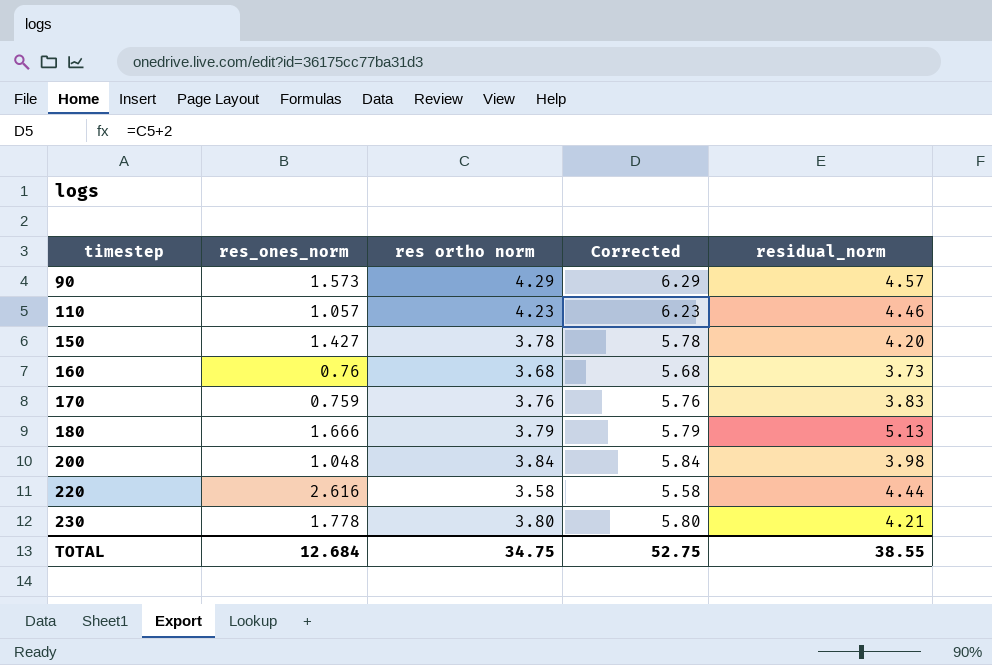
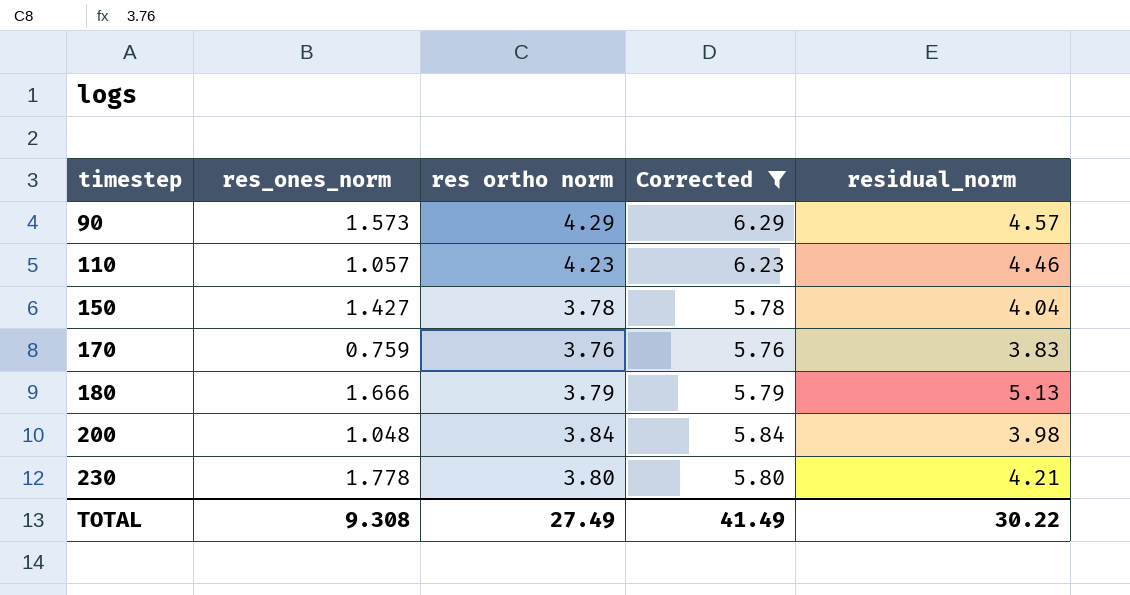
filter: none -> Corrected >= 5.76
150 | residual_norm: 4.20 -> 4.04
TOTAL | res_ones_norm: 12.684 -> 9.308
TOTAL | res ortho norm: 34.75 -> 27.49
TOTAL | Corrected: 52.75 -> 41.49
TOTAL | residual_norm: 38.55 -> 30.22

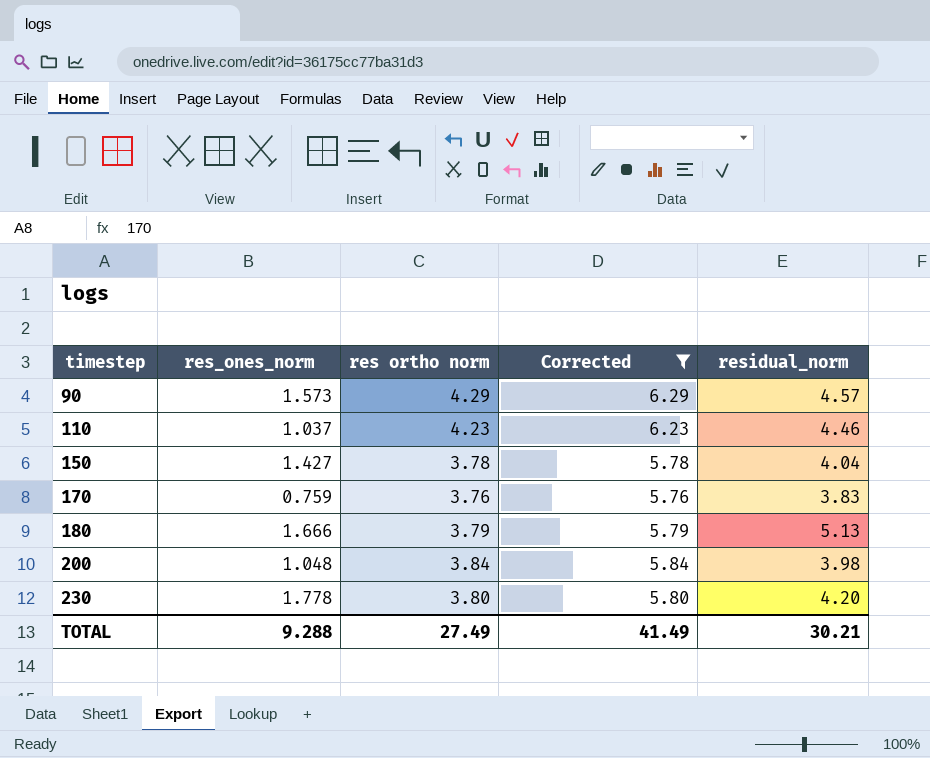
110 | res_ones_norm: 1.057 -> 1.037
230 | residual_norm: 4.21 -> 4.20
TOTAL | res_ones_norm: 9.308 -> 9.288
TOTAL | residual_norm: 30.22 -> 30.21

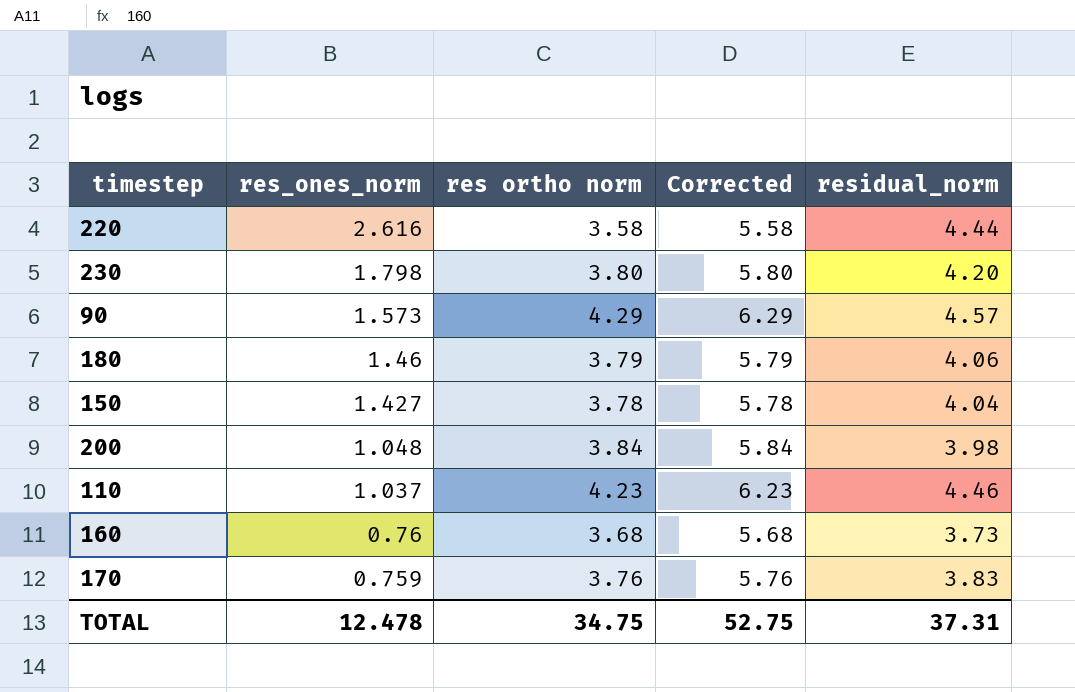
filter: Corrected >= 5.76 -> none
row order: timestep ascending -> res_ones_norm descending
230 | res_ones_norm: 1.778 -> 1.798
180 | res_ones_norm: 1.666 -> 1.46
180 | residual_norm: 5.13 -> 4.06
TOTAL | res_ones_norm: 9.288 -> 12.478
TOTAL | res ortho norm: 27.49 -> 34.75
TOTAL | Corrected: 41.49 -> 52.75
TOTAL | residual_norm: 30.21 -> 37.31

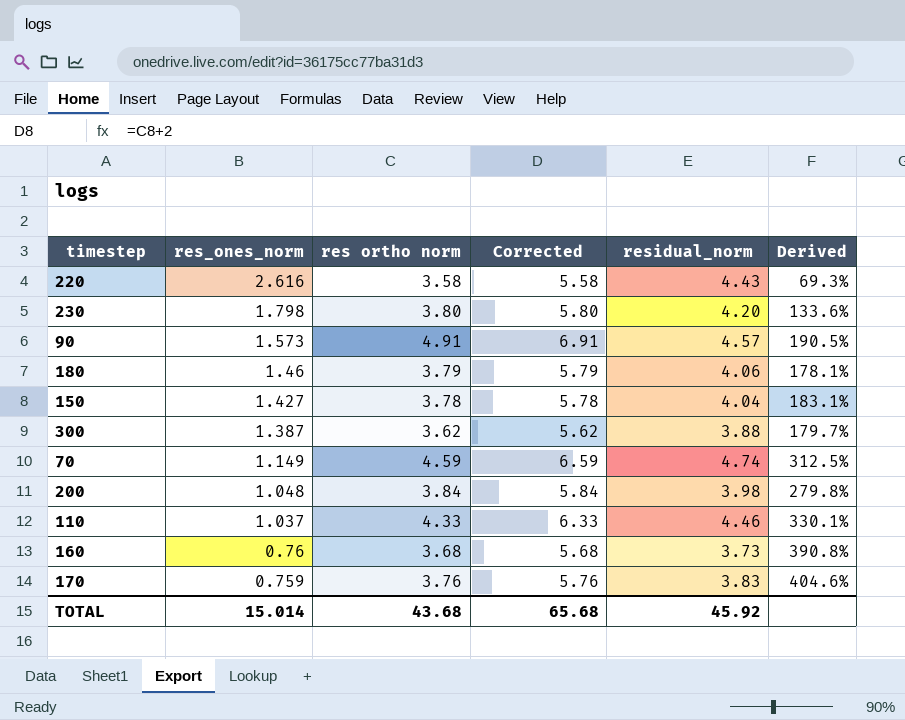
column Derived | formula: none -> ([residual_norm] - [res_ones_norm]) / [res_ones_norm]
220 | residual_norm: 4.44 -> 4.43
90 | res ortho norm: 4.29 -> 4.91
90 | Corrected: 6.29 -> 6.91
row 300: none -> 1.387 | 3.62 | 5.62 | 3.88 | 179.7%
row 70: none -> 1.149 | 4.59 | 6.59 | 4.74 | 312.5%
110 | res ortho norm: 4.23 -> 4.33
110 | Corrected: 6.23 -> 6.33
TOTAL | res_ones_norm: 12.478 -> 15.014
TOTAL | res ortho norm: 34.75 -> 43.68
TOTAL | Corrected: 52.75 -> 65.68
TOTAL | residual_norm: 37.31 -> 45.92

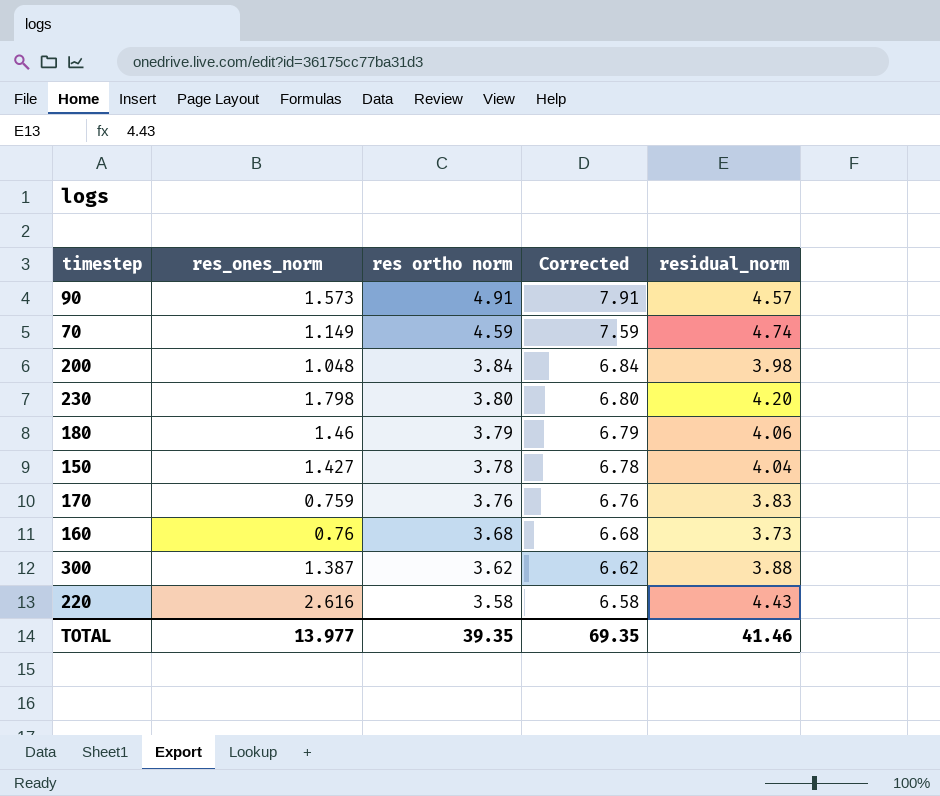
row order: res_ones_norm descending -> res ortho norm descending
column Derived | formula: ([residual_norm] - [res_ones_norm]) / [res_ones_norm] -> none
column Corrected | formula: [res ortho norm] + 2 -> [res ortho norm] + 3
row 110: 1.037 | 4.33 | 6.33 | 4.46 | 330.1% -> none
TOTAL | res_ones_norm: 15.014 -> 13.977
TOTAL | res ortho norm: 43.68 -> 39.35
TOTAL | Corrected: 65.68 -> 69.35
TOTAL | residual_norm: 45.92 -> 41.46

